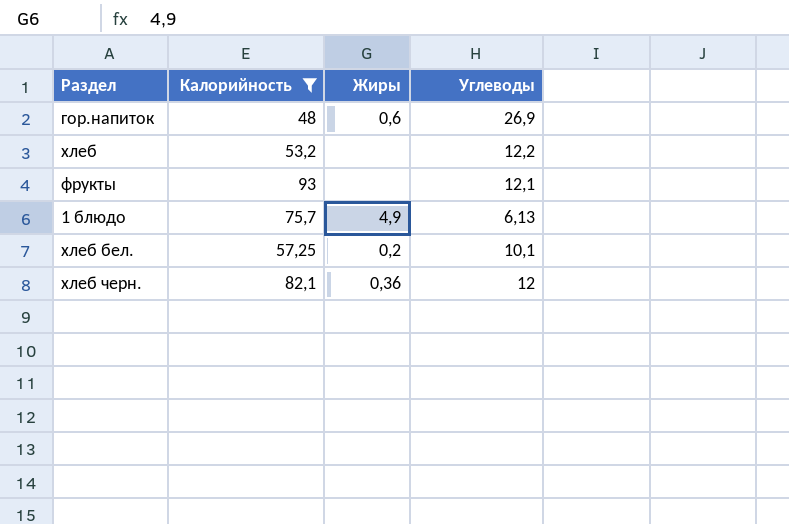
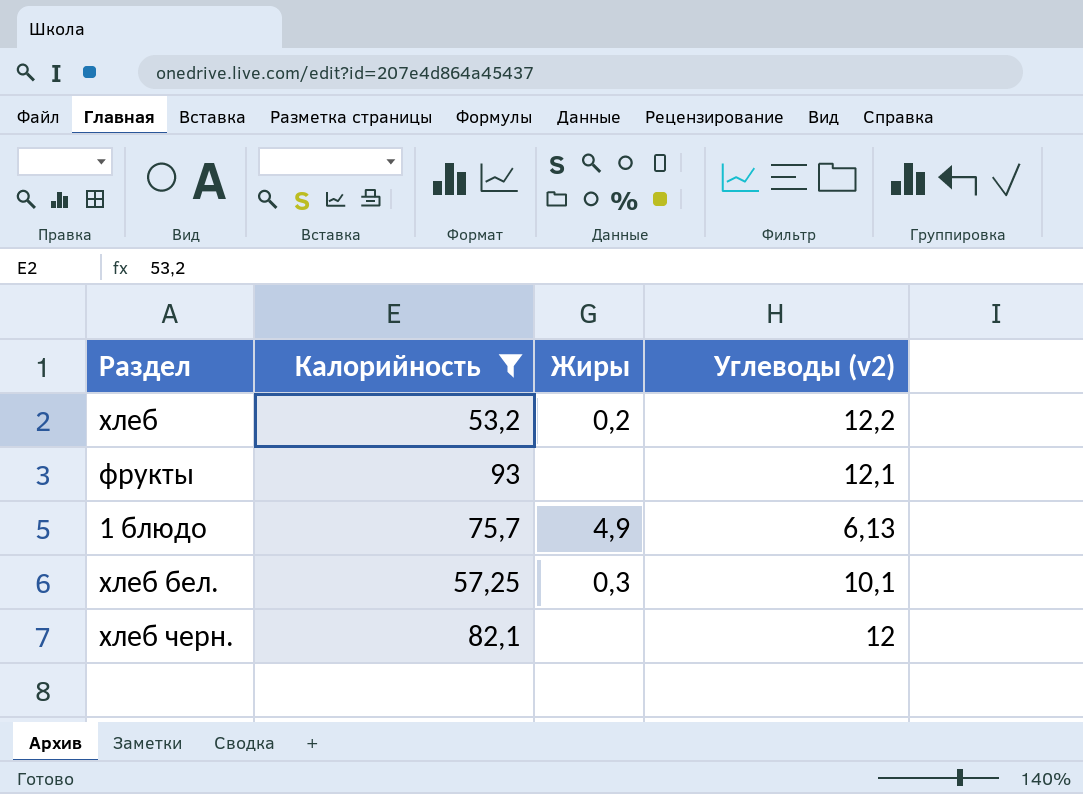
column name: Углеводы -> Углеводы (v2)
row гор.напиток: 48 | 0,6 | 26,9 -> none
хлеб | Жиры: none -> 0,2
хлеб бел. | Жиры: 0,2 -> 0,3
хлеб черн. | Жиры: 0,36 -> none

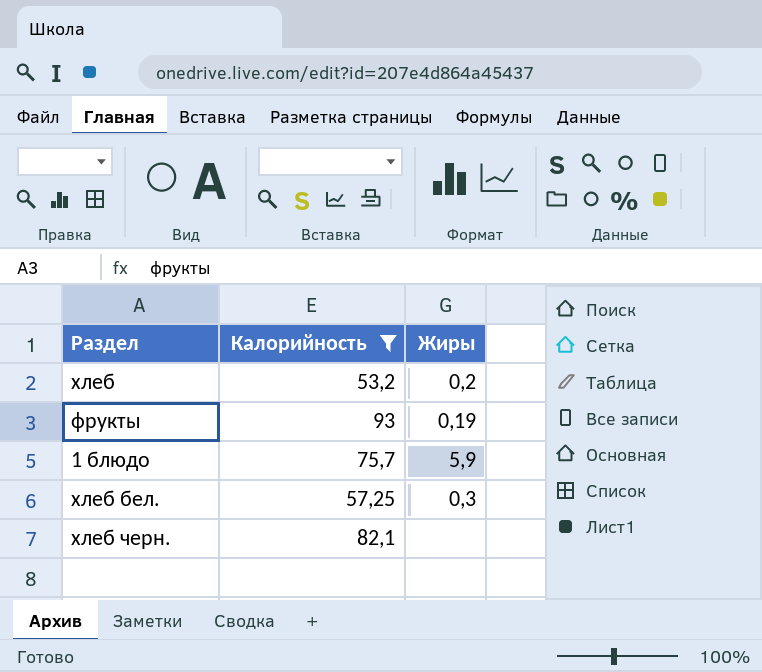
column Углеводы (v2) | position: 4 -> none
фрукты | Жиры: none -> 0,19
1 блюдо | Жиры: 4,9 -> 5,9

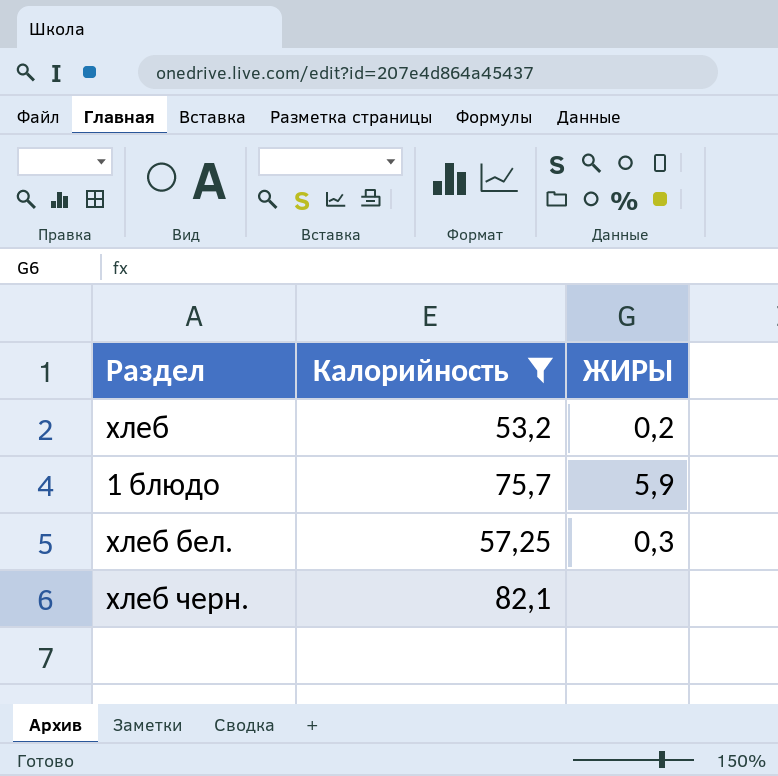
column name: Жиры -> ЖИРЫ
row фрукты: 93 | 0,19 -> none

